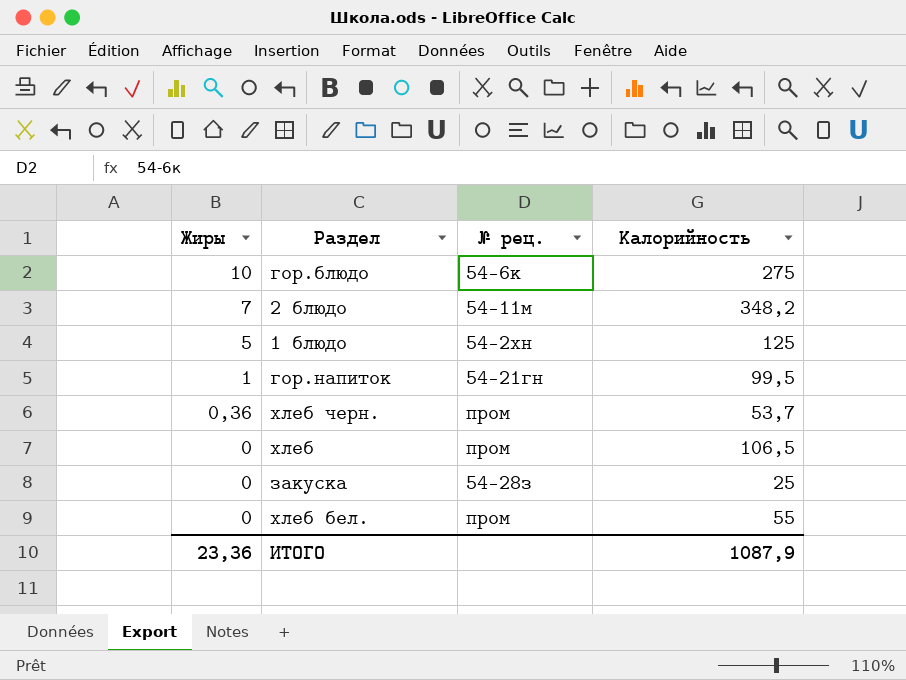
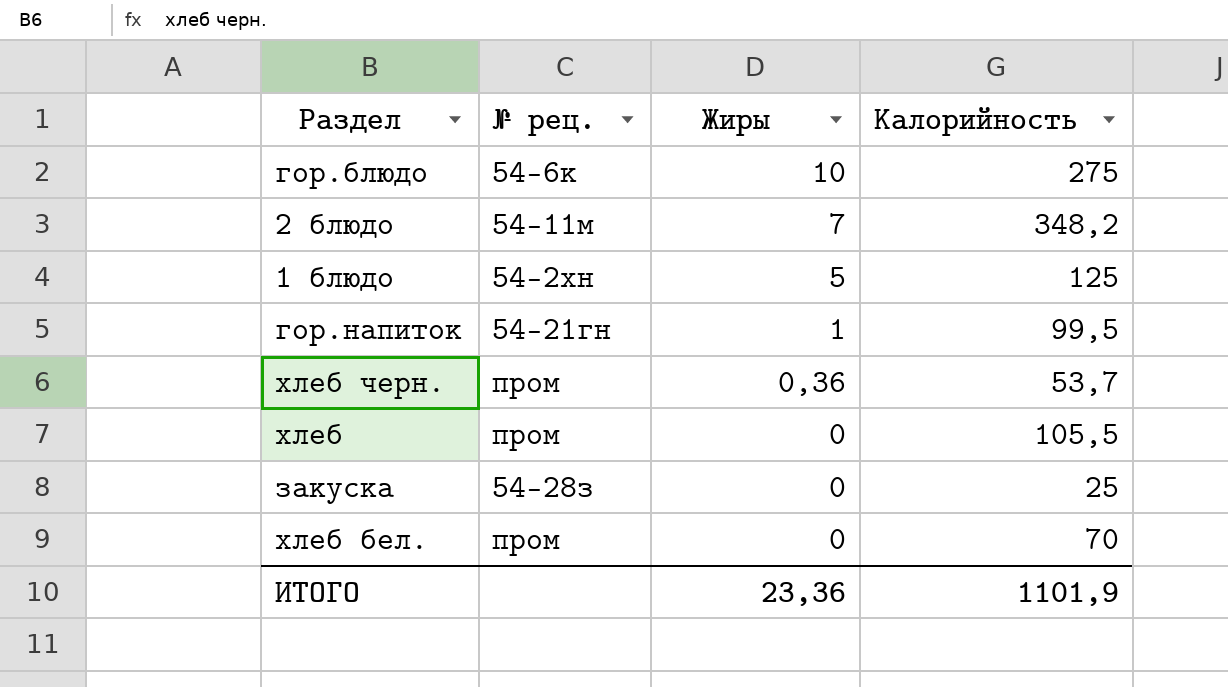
column Жиры | position: 1 -> 3
хлеб | Калорийность: 106,5 -> 105,5
хлеб бел. | Калорийность: 55 -> 70
ИТОГО | Калорийность: 1087,9 -> 1101,9

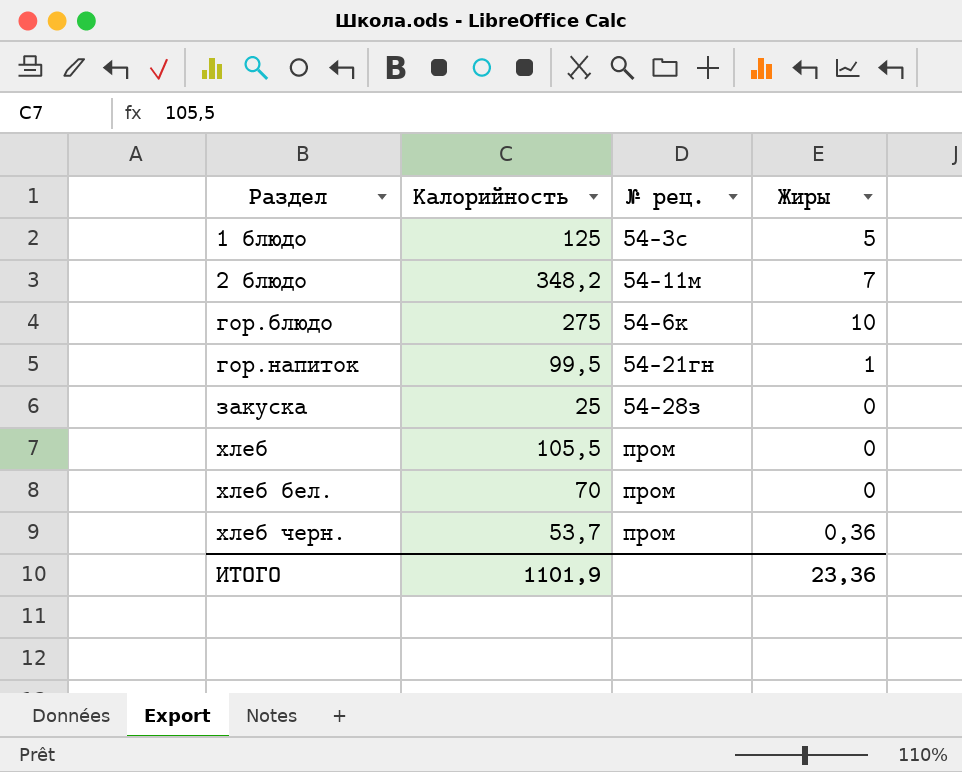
row order: Жиры descending -> Раздел ascending
column Калорийность | position: 4 -> 2
1 блюдо | № рец.: 54-2хн -> 54-3с

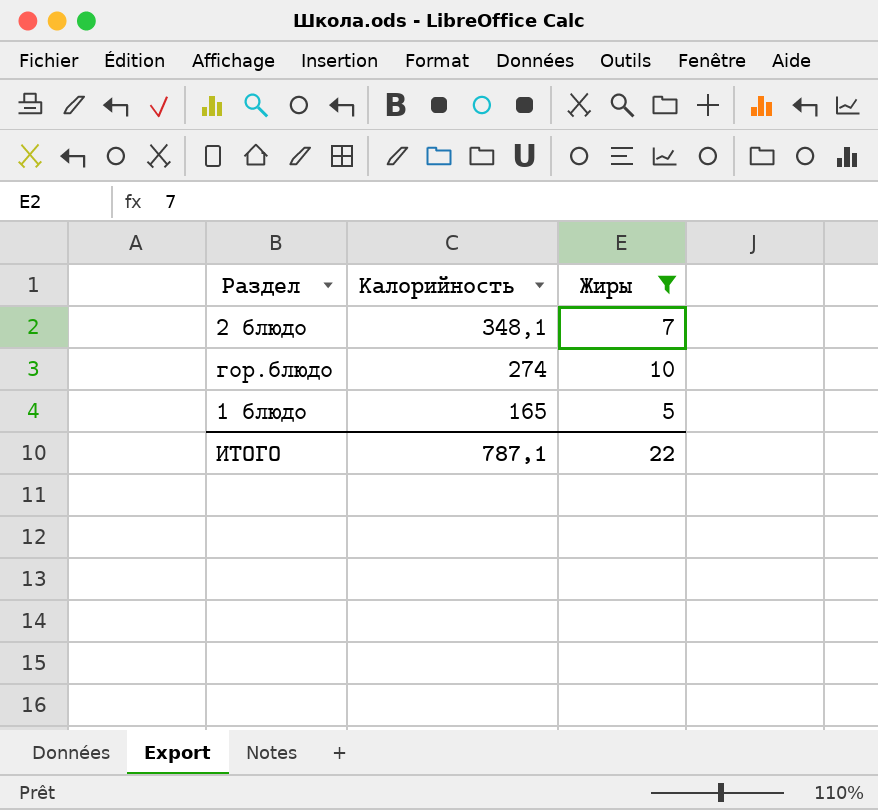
filter: none -> Жиры >= 5
row order: Раздел ascending -> Калорийность descending
column № рец. | position: 3 -> none
2 блюдо | Калорийность: 348,2 -> 348,1
гор.блюдо | Калорийность: 275 -> 274
1 блюдо | Калорийность: 125 -> 165
ИТОГО | Калорийность: 1101,9 -> 787,1
ИТОГО | Жиры: 23,36 -> 22

